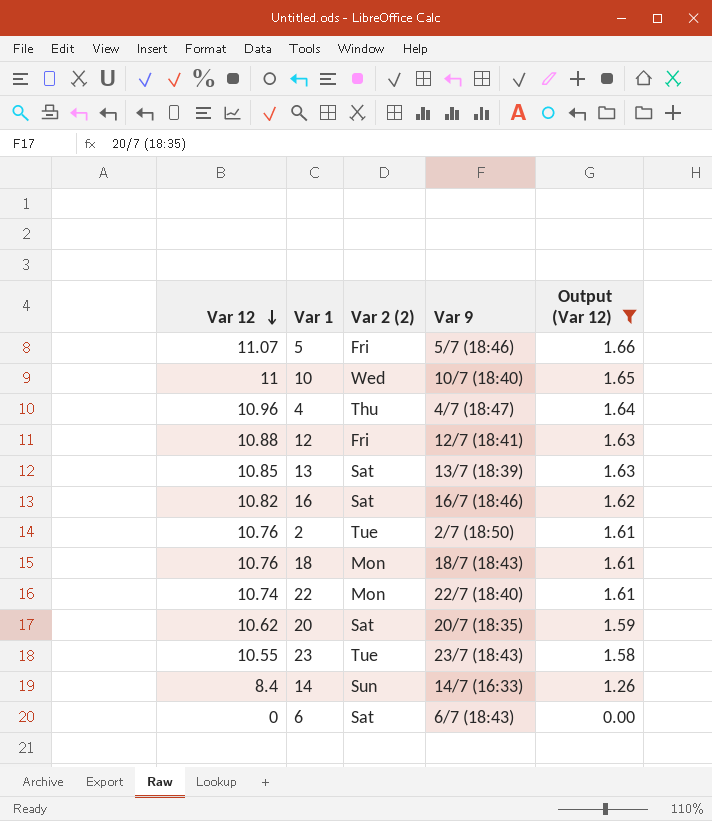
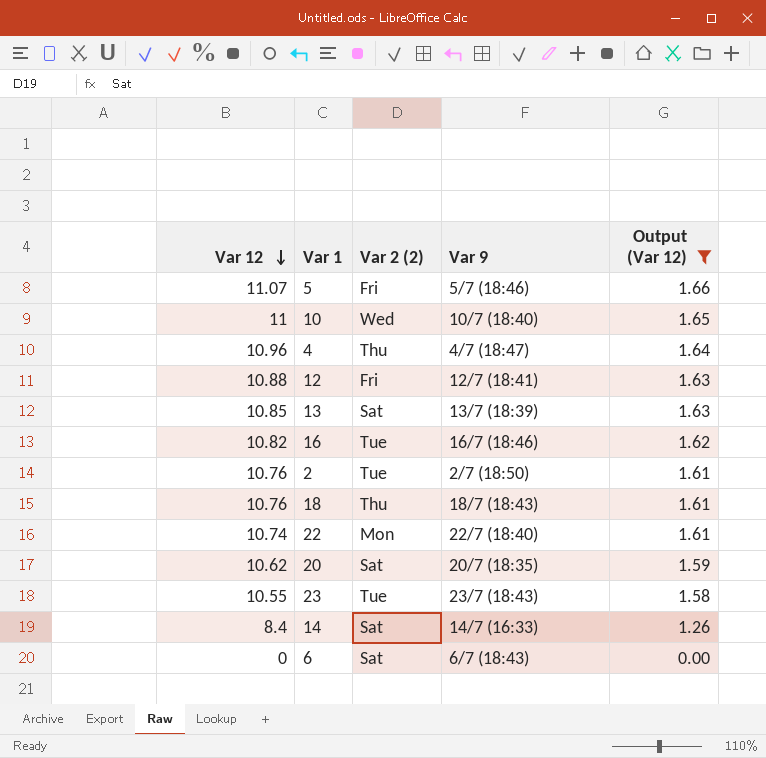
16 | Var 2 (2): Sat -> Tue
18 | Var 2 (2): Mon -> Thu
14 | Var 2 (2): Sun -> Sat

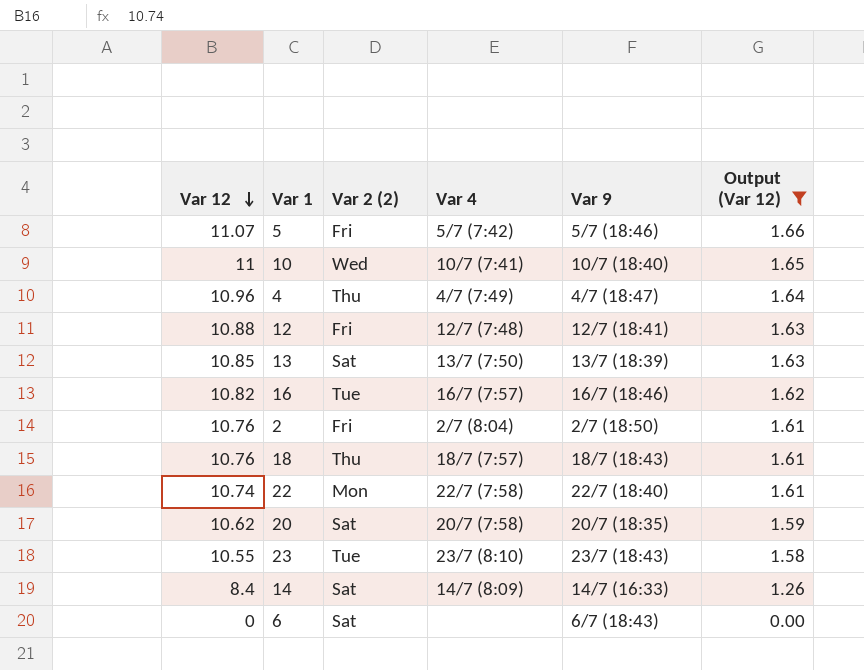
column Var 4 | position: none -> 4
2 | Var 2 (2): Tue -> Fri

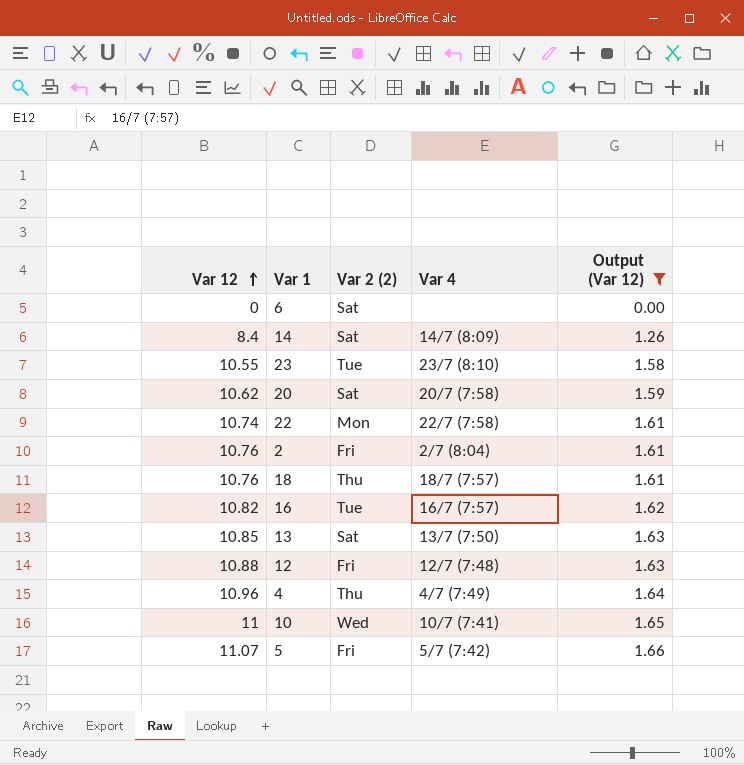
row order: Var 12 descending -> Var 12 ascending
column Var 9 | position: 5 -> none

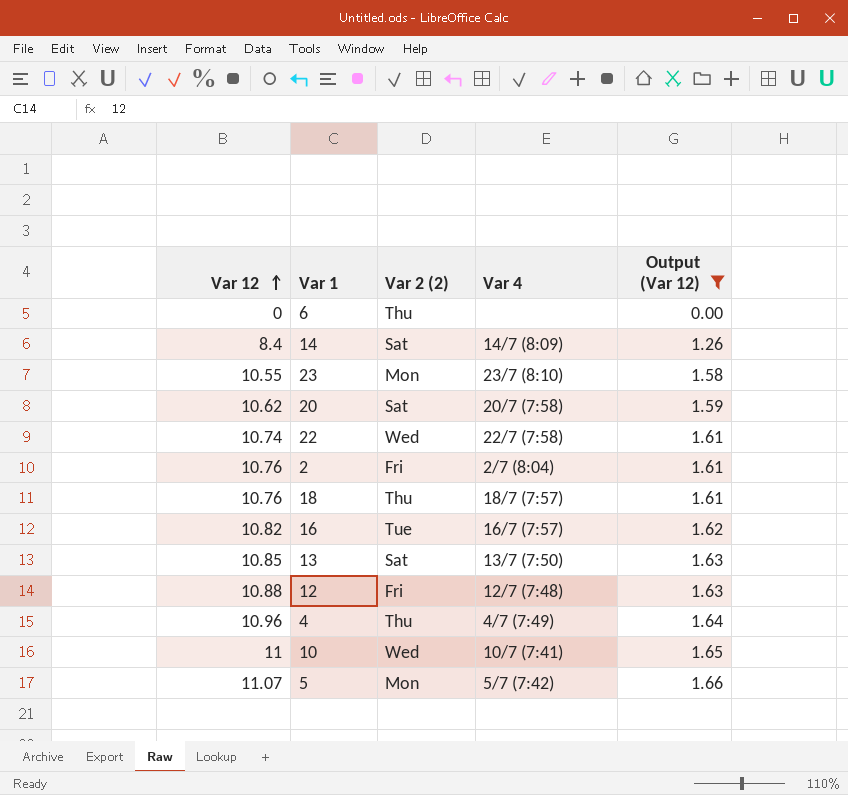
6 | Var 2 (2): Sat -> Thu
23 | Var 2 (2): Tue -> Mon
22 | Var 2 (2): Mon -> Wed
5 | Var 2 (2): Fri -> Mon

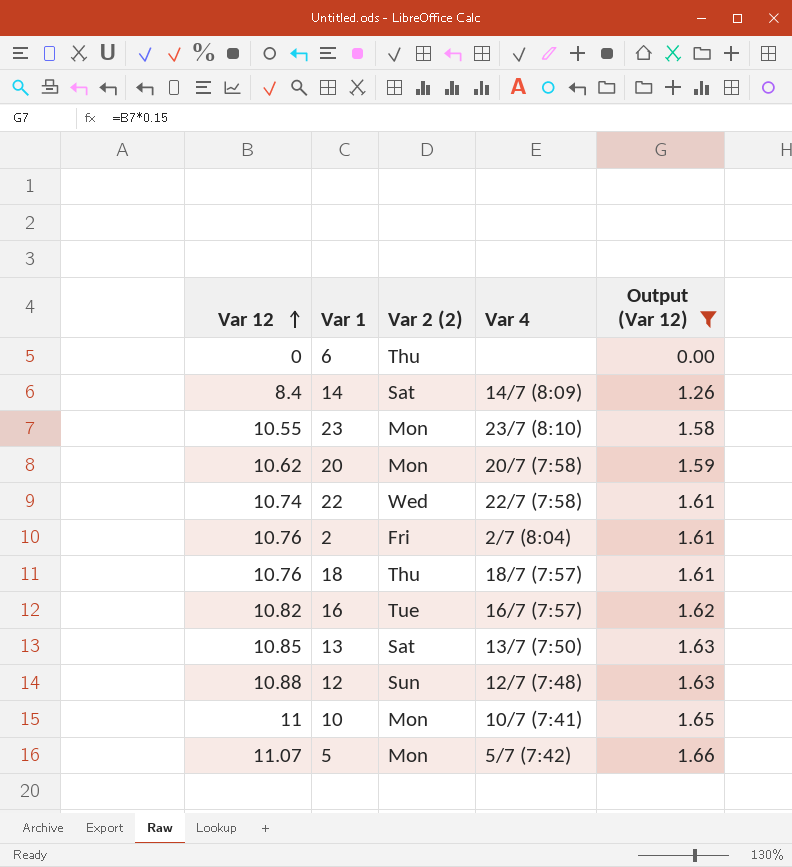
row 4: 10.96 | Thu | 4/7 (7:49) | 1.64 -> none
20 | Var 2 (2): Sat -> Mon
12 | Var 2 (2): Fri -> Sun
10 | Var 2 (2): Wed -> Mon

